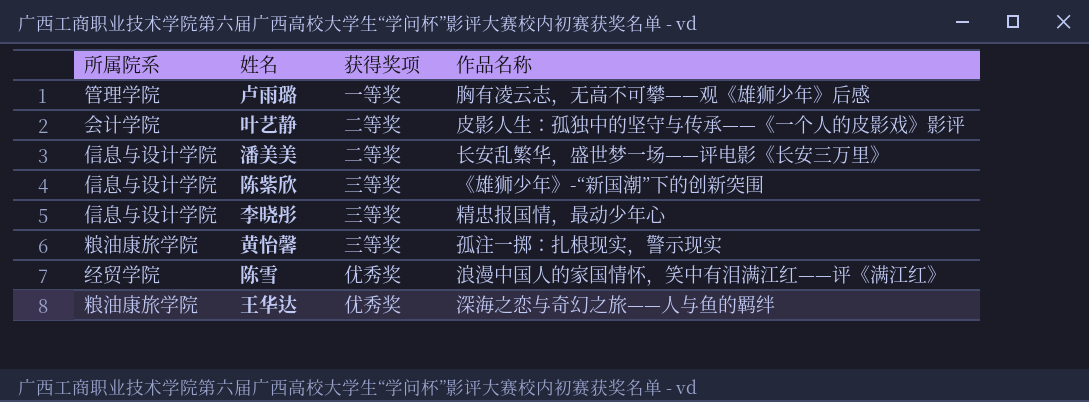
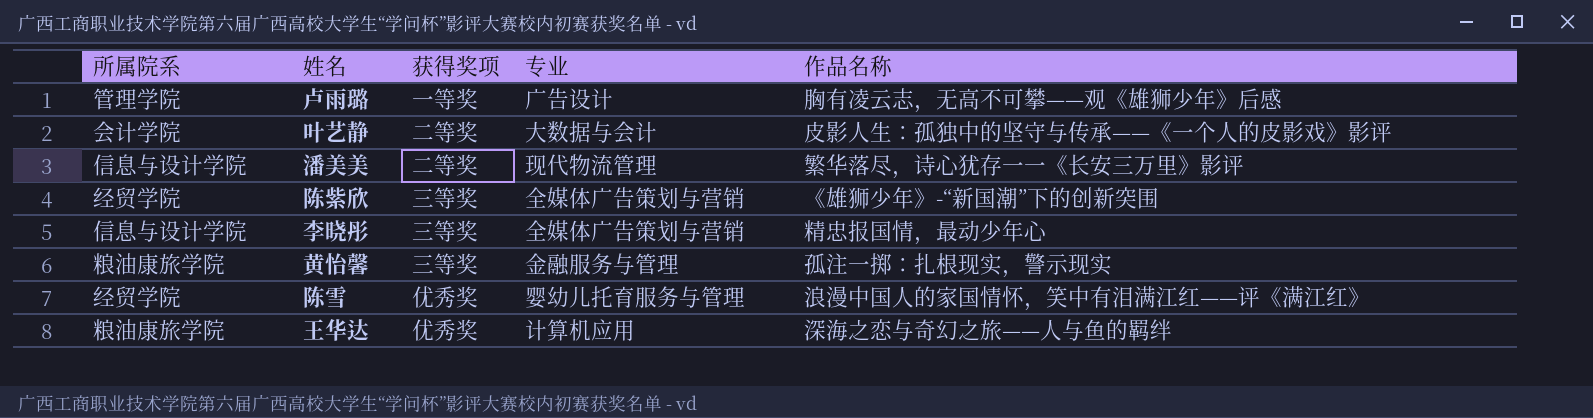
column 专业 | position: none -> 4
潘美美 | 作品名称: 长安乱繁华，盛世梦一场——评电影《长安三万里》 -> 繁华落尽，诗心犹存一一《长安三万里》影评
陈紫欣 | 所属院系: 信息与设计学院 -> 经贸学院

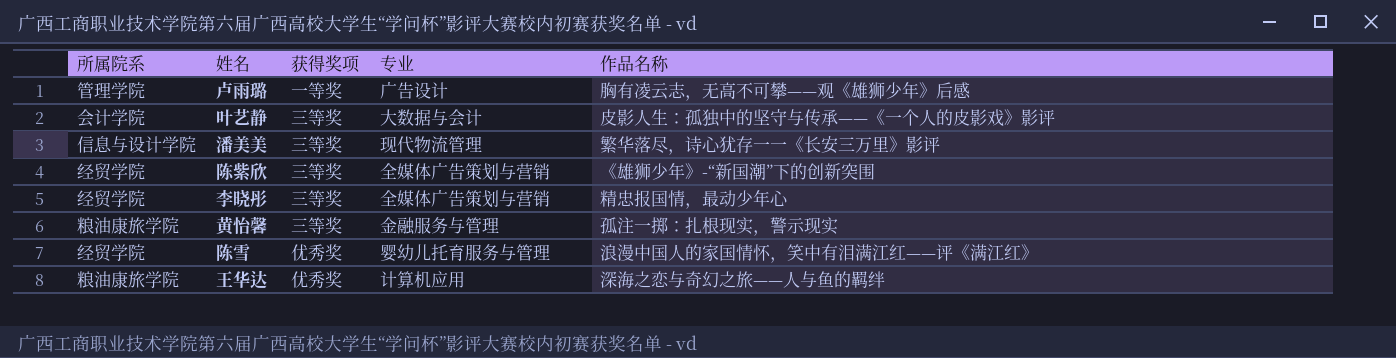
叶艺静 | 获得奖项: 二等奖 -> 三等奖
潘美美 | 获得奖项: 二等奖 -> 三等奖
李晓彤 | 所属院系: 信息与设计学院 -> 经贸学院

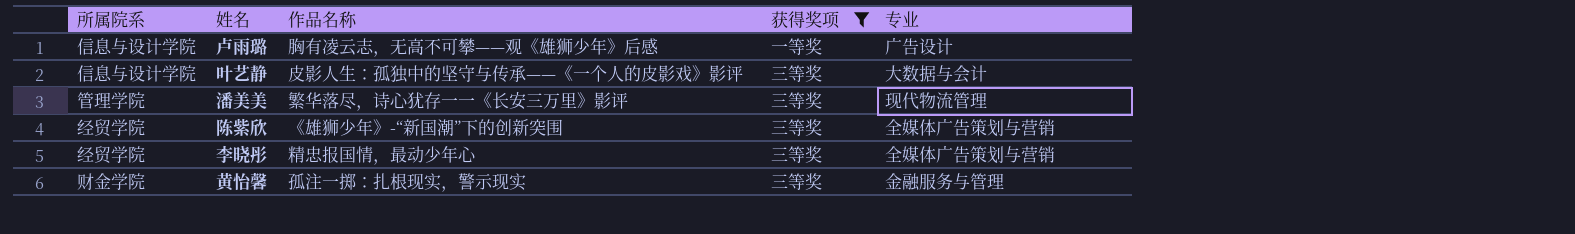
filter: none -> 获得奖项 != 优秀奖
column 作品名称 | position: 5 -> 3
卢雨璐 | 所属院系: 管理学院 -> 信息与设计学院
叶艺静 | 所属院系: 会计学院 -> 信息与设计学院
潘美美 | 所属院系: 信息与设计学院 -> 管理学院
黄怡馨 | 所属院系: 粮油康旅学院 -> 财金学院

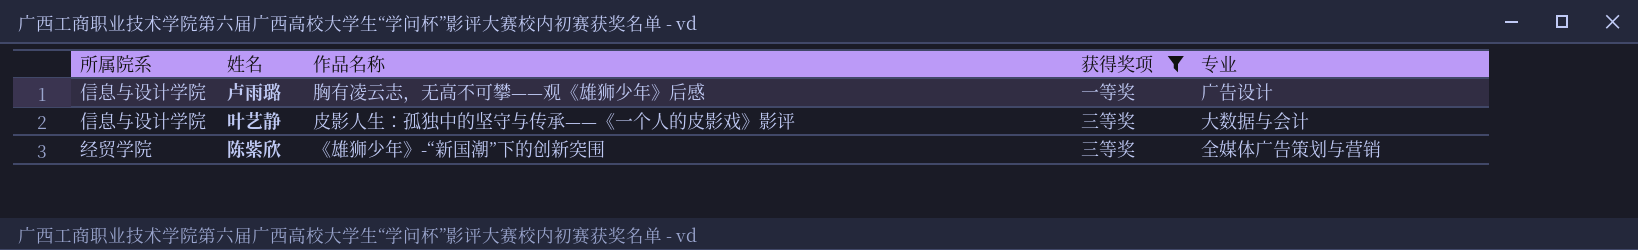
row 潘美美: 管理学院 | 繁华落尽，诗心犹存一一《长安三万里》影评 | 三等奖 | 现代物流管理 -> none
row 李晓彤: 经贸学院 | 精忠报国情，最动少年心 | 三等奖 | 全媒体广告策划与营销 -> none
row 黄怡馨: 财金学院 | 孤注一掷：扎根现实，警示现实 | 三等奖 | 金融服务与管理 -> none

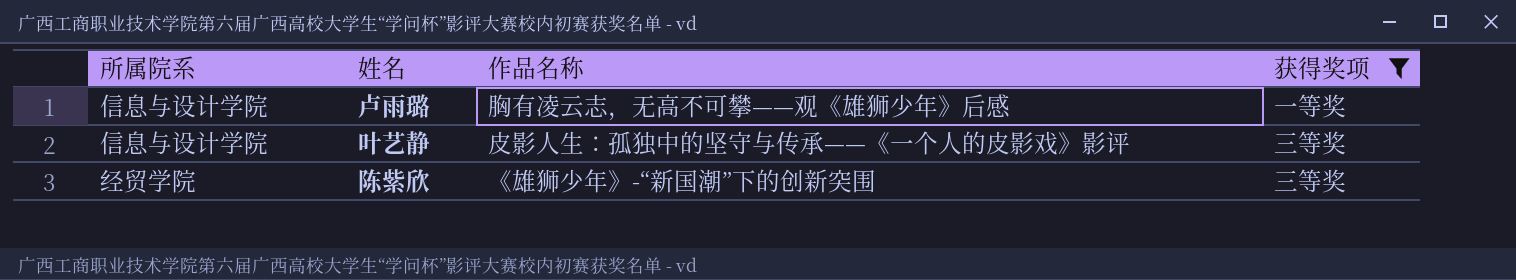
column 专业 | position: 5 -> none

